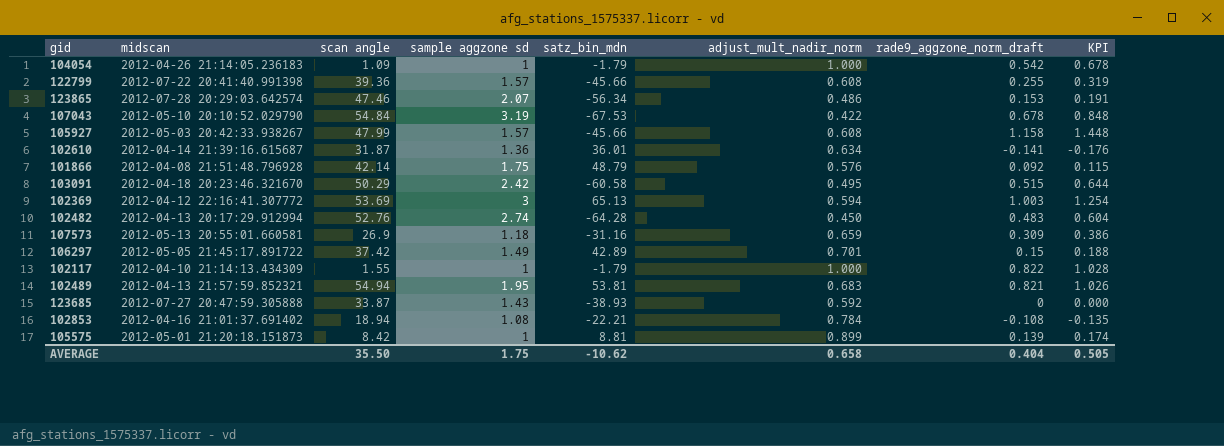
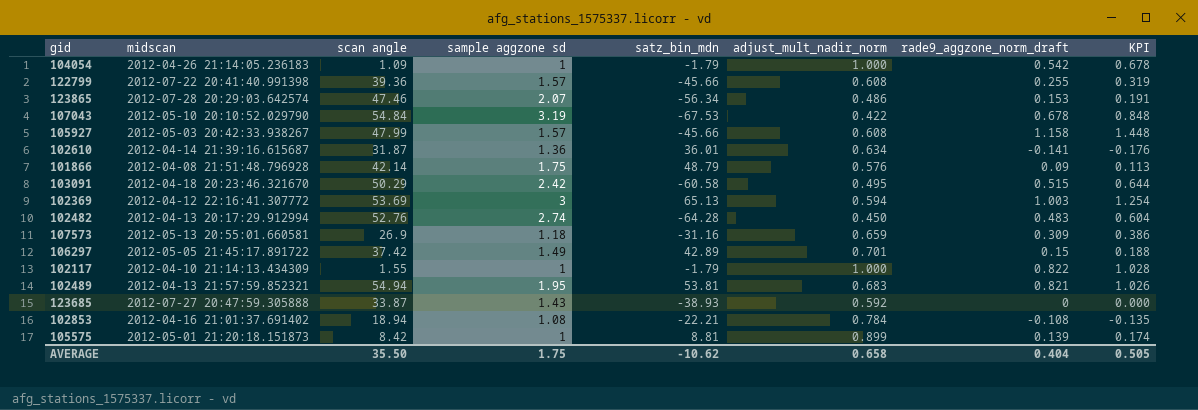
101866 | rade9_aggzone_norm_draft: 0.092 -> 0.09
101866 | KPI: 0.115 -> 0.113

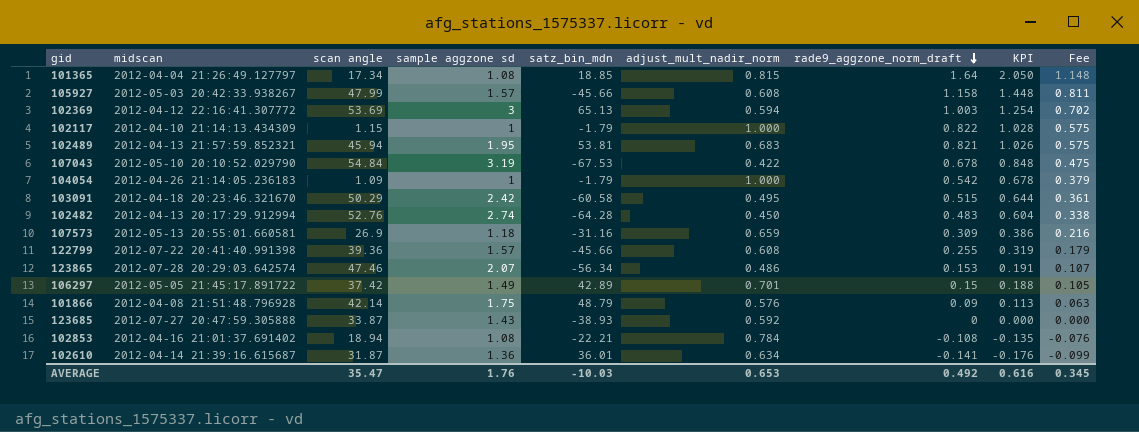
row order: none -> rade9_aggzone_norm_draft descending
column Fee | formula: none -> [rade9_aggzone_norm_draft] * 0.7
row 105575: 2012-05-01 21:20:18.151873 | 8.42 | 1 | 8.81 | 0.899 | 0.139 | 0.174 -> none
row 101365: none -> 2012-04-04 21:26:49.127797 | 17.34 | 1.08 | 18.85 | 0.815 | 1.64 | 2.050 | 1.148
102117 | scan angle: 1.55 -> 1.15
102489 | scan angle: 54.94 -> 45.94
AVERAGE | scan angle: 35.50 -> 35.47
AVERAGE | sample aggzone sd: 1.75 -> 1.76
AVERAGE | satz_bin_mdn: -10.62 -> -10.03
AVERAGE | adjust_mult_nadir_norm: 0.658 -> 0.653
AVERAGE | rade9_aggzone_norm_draft: 0.404 -> 0.492
AVERAGE | KPI: 0.505 -> 0.616

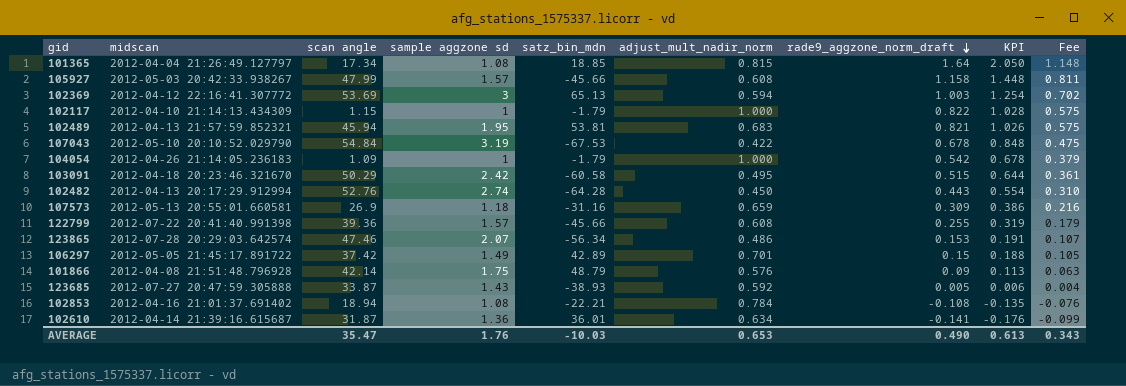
102482 | rade9_aggzone_norm_draft: 0.483 -> 0.443
102482 | KPI: 0.604 -> 0.554
102482 | Fee: 0.338 -> 0.310
123685 | rade9_aggzone_norm_draft: 0 -> 0.005
123685 | KPI: 0.000 -> 0.006
123685 | Fee: 0.000 -> 0.004
AVERAGE | rade9_aggzone_norm_draft: 0.492 -> 0.490
AVERAGE | KPI: 0.616 -> 0.613
AVERAGE | Fee: 0.345 -> 0.343

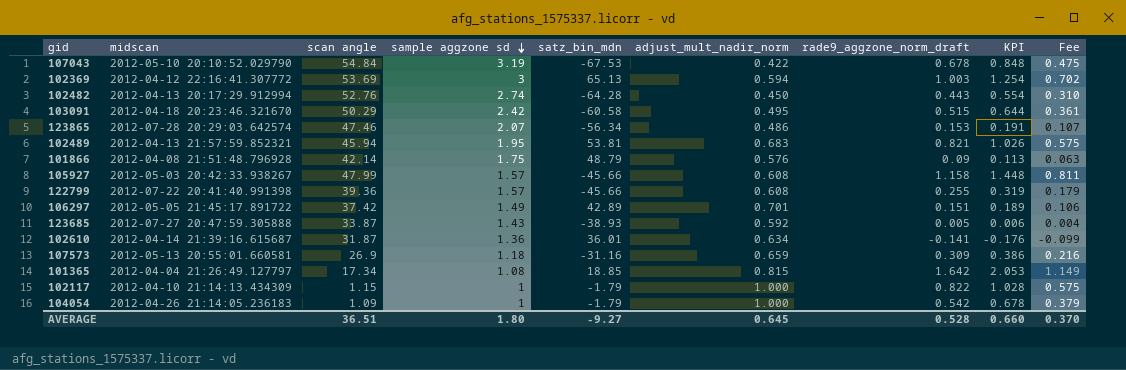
row order: rade9_aggzone_norm_draft descending -> sample aggzone sd descending
row 102853: 2012-04-16 21:01:37.691402 | 18.94 | 1.08 | -22.21 | 0.784 | -0.108 | -0.135 | -0.076 -> none
106297 | rade9_aggzone_norm_draft: 0.15 -> 0.151
106297 | KPI: 0.188 -> 0.189
106297 | Fee: 0.105 -> 0.106
101365 | rade9_aggzone_norm_draft: 1.64 -> 1.642
101365 | KPI: 2.050 -> 2.053
101365 | Fee: 1.148 -> 1.149
AVERAGE | scan angle: 35.47 -> 36.51
AVERAGE | sample aggzone sd: 1.76 -> 1.80
AVERAGE | satz_bin_mdn: -10.03 -> -9.27
AVERAGE | adjust_mult_nadir_norm: 0.653 -> 0.645
AVERAGE | rade9_aggzone_norm_draft: 0.490 -> 0.528
AVERAGE | KPI: 0.613 -> 0.660
AVERAGE | Fee: 0.343 -> 0.370

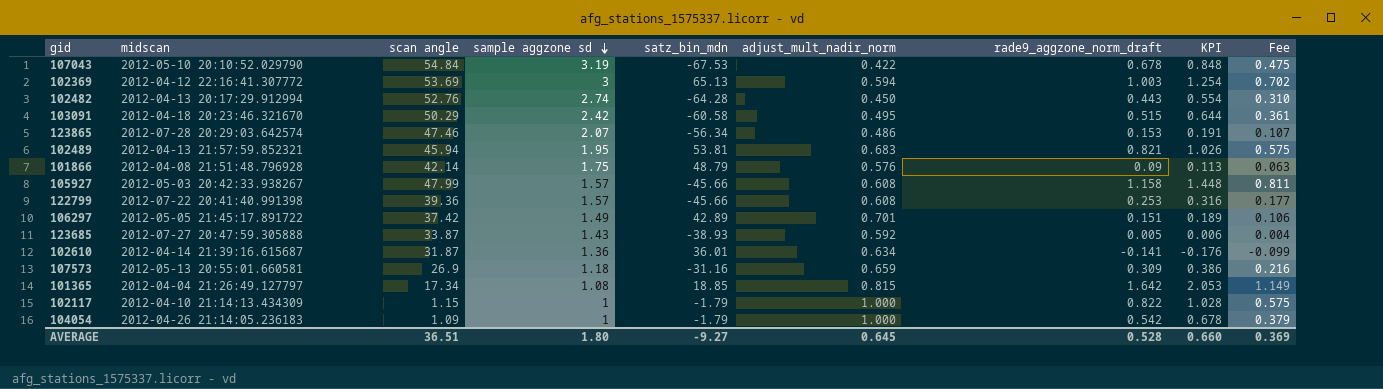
122799 | rade9_aggzone_norm_draft: 0.255 -> 0.253
122799 | KPI: 0.319 -> 0.316
122799 | Fee: 0.179 -> 0.177
AVERAGE | Fee: 0.370 -> 0.369

